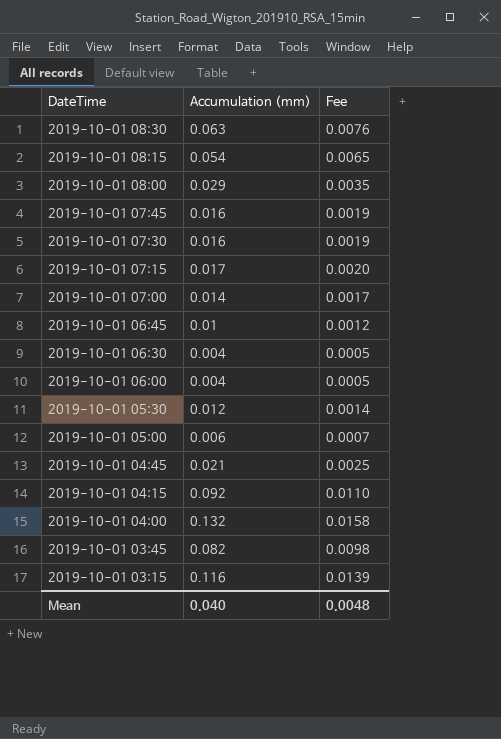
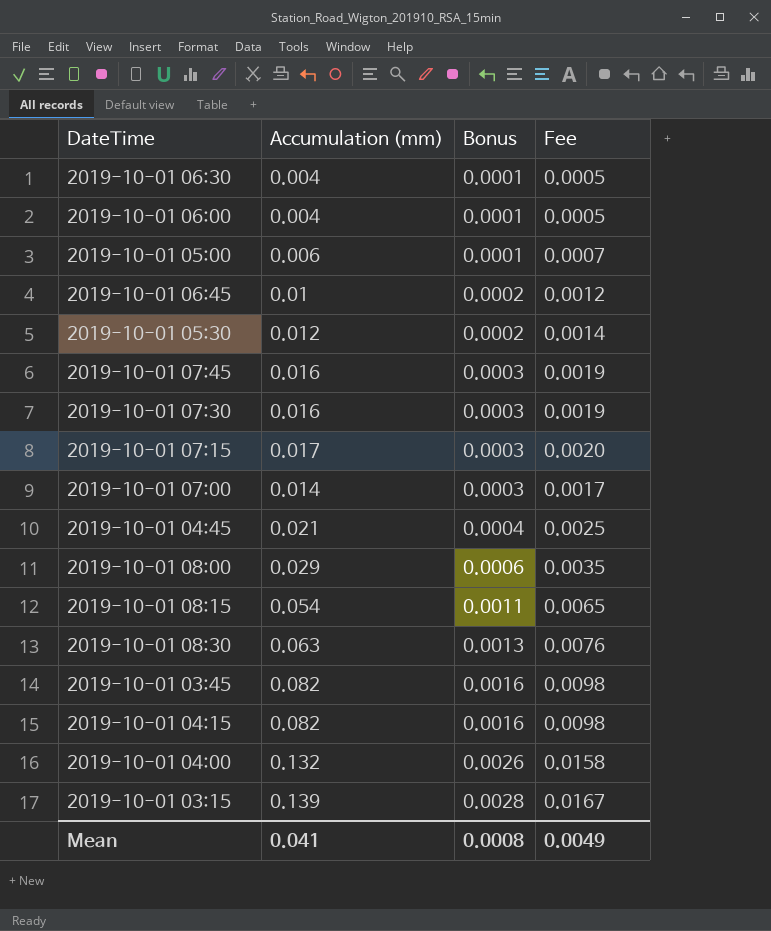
row order: DateTime descending -> Bonus ascending
column Bonus | formula: none -> [Accumulation (mm)] * 0.02
2019-10-01 04:15 | Accumulation (mm): 0.092 -> 0.082
2019-10-01 04:15 | Fee: 0.0110 -> 0.0098
2019-10-01 03:15 | Accumulation (mm): 0.116 -> 0.139
2019-10-01 03:15 | Fee: 0.0139 -> 0.0167
Mean | Accumulation (mm): 0.040 -> 0.041
Mean | Fee: 0.0048 -> 0.0049

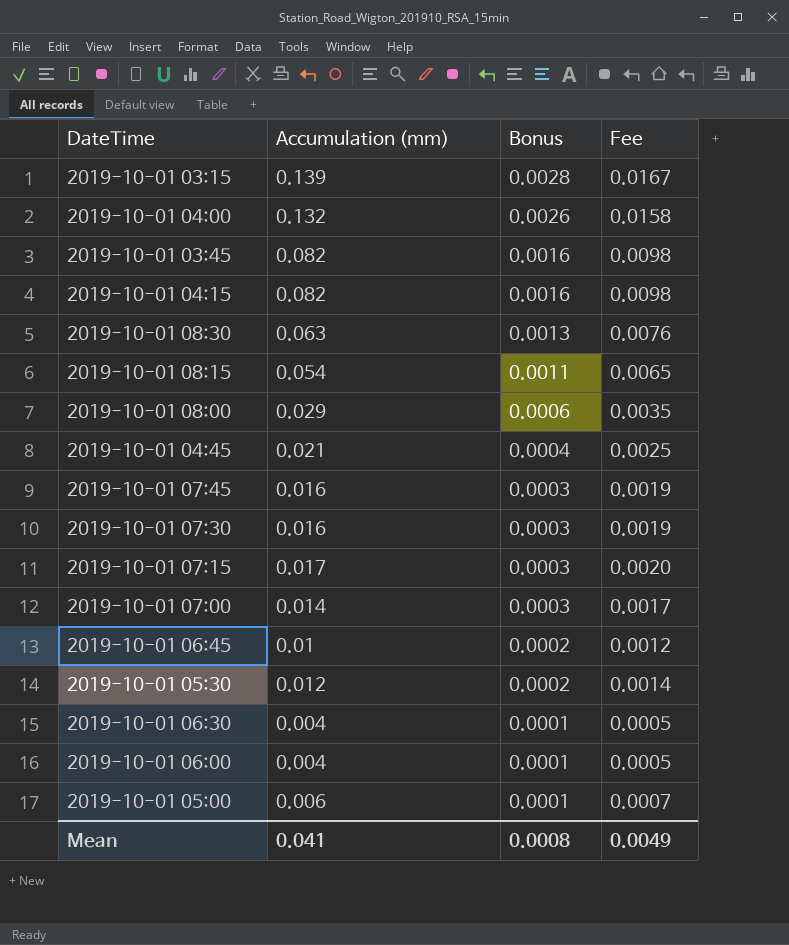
row order: Bonus ascending -> Bonus descending

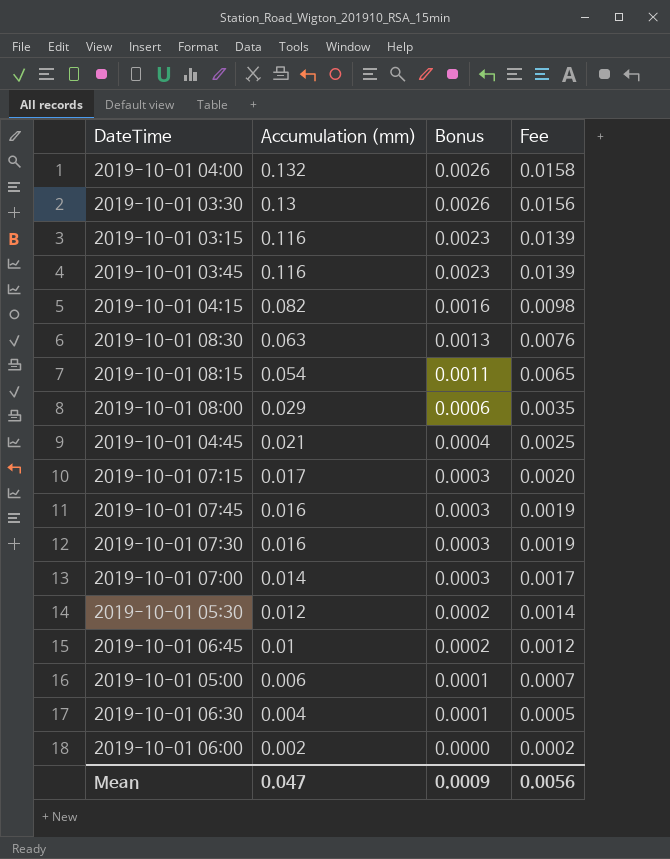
row order: Bonus descending -> Accumulation (mm) descending
row 2019-10-01 03:30: none -> 0.13 | 0.0026 | 0.0156
2019-10-01 03:15 | Accumulation (mm): 0.139 -> 0.116
2019-10-01 03:15 | Bonus: 0.0028 -> 0.0023
2019-10-01 03:15 | Fee: 0.0167 -> 0.0139
2019-10-01 03:45 | Accumulation (mm): 0.082 -> 0.116
2019-10-01 03:45 | Bonus: 0.0016 -> 0.0023
2019-10-01 03:45 | Fee: 0.0098 -> 0.0139
2019-10-01 06:00 | Accumulation (mm): 0.004 -> 0.002
2019-10-01 06:00 | Bonus: 0.0001 -> 0.0000
2019-10-01 06:00 | Fee: 0.0005 -> 0.0002
Mean | Accumulation (mm): 0.041 -> 0.047
Mean | Bonus: 0.0008 -> 0.0009
Mean | Fee: 0.0049 -> 0.0056

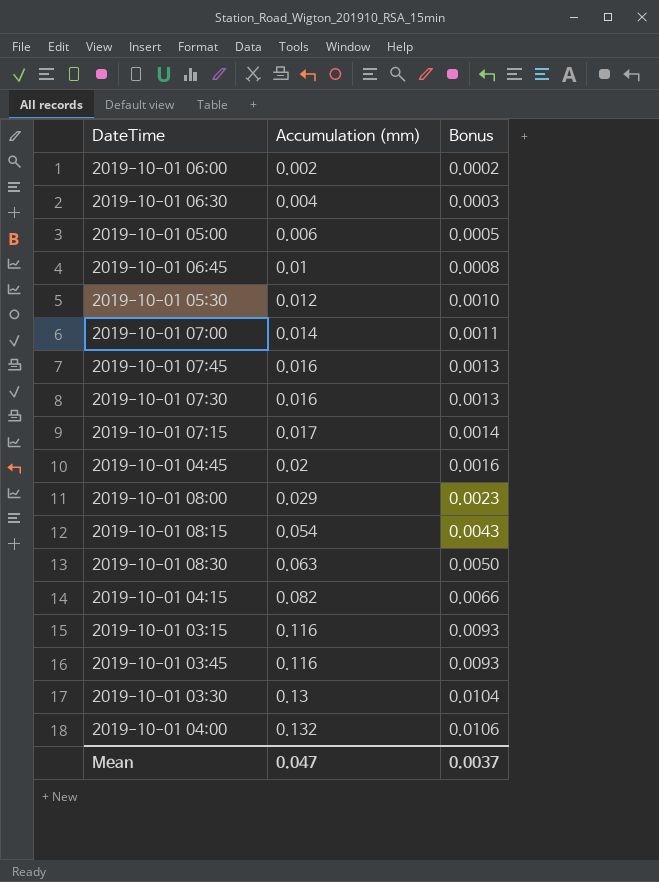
row order: Accumulation (mm) descending -> Accumulation (mm) ascending
column Fee | formula: [Accumulation (mm)] * 0.12 -> none
column Bonus | formula: [Accumulation (mm)] * 0.02 -> [Accumulation (mm)] * 0.08
2019-10-01 04:45 | Accumulation (mm): 0.021 -> 0.02
Mean | Bonus: 0.0009 -> 0.0037

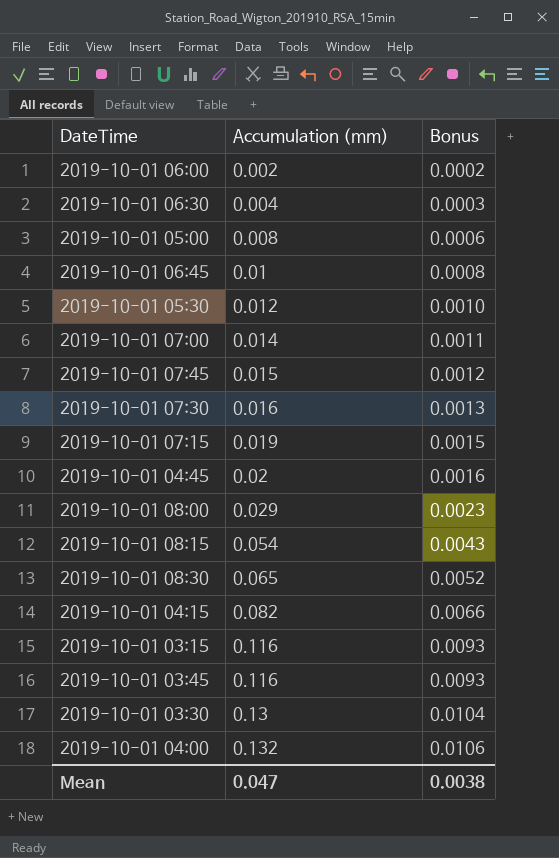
2019-10-01 05:00 | Accumulation (mm): 0.006 -> 0.008
2019-10-01 05:00 | Bonus: 0.0005 -> 0.0006
2019-10-01 07:45 | Accumulation (mm): 0.016 -> 0.015
2019-10-01 07:45 | Bonus: 0.0013 -> 0.0012
2019-10-01 07:15 | Accumulation (mm): 0.017 -> 0.019
2019-10-01 07:15 | Bonus: 0.0014 -> 0.0015
2019-10-01 08:30 | Accumulation (mm): 0.063 -> 0.065
2019-10-01 08:30 | Bonus: 0.0050 -> 0.0052
Mean | Bonus: 0.0037 -> 0.0038

